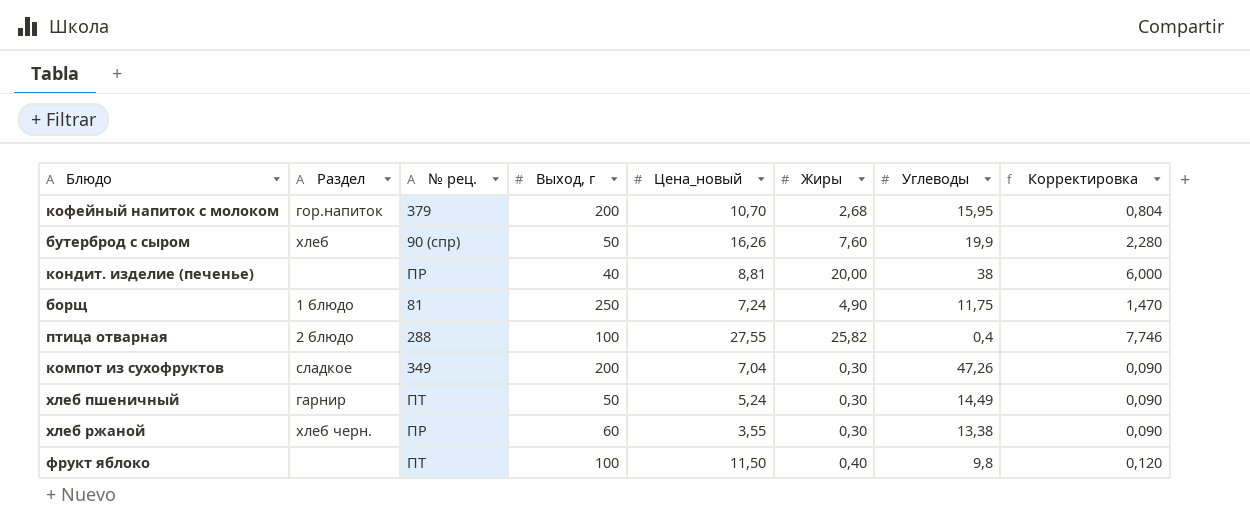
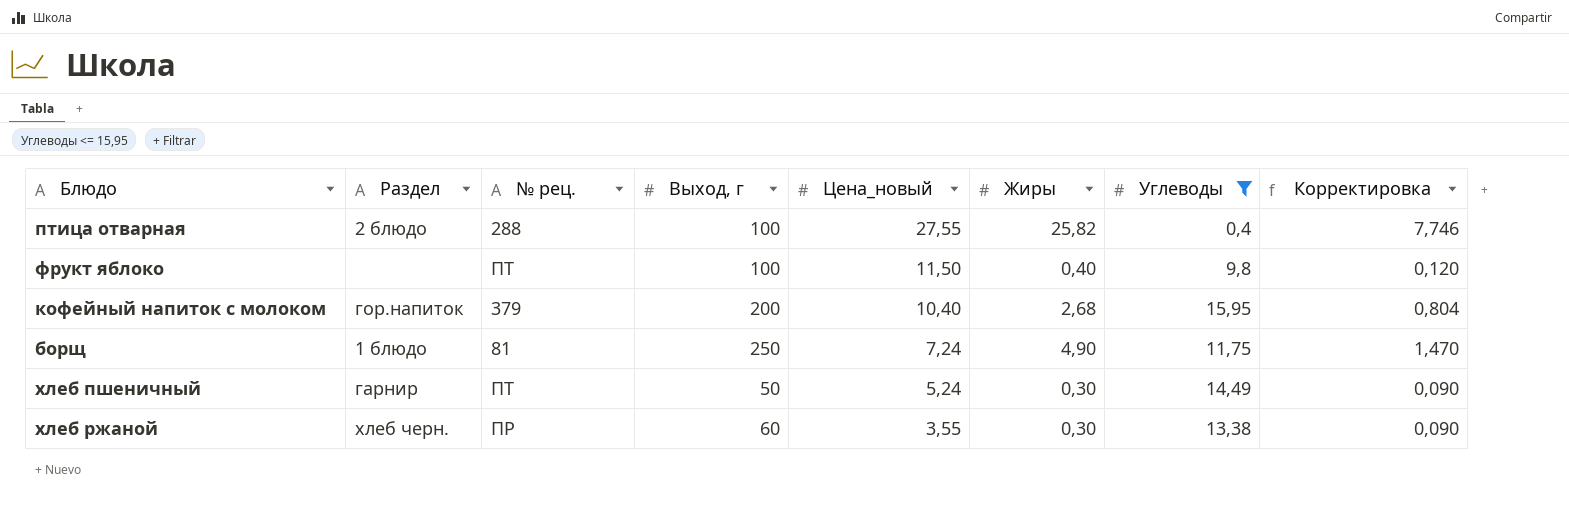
filter: none -> Углеводы <= 15,95
row order: none -> Цена_новый descending
кофейный напиток с молоком | Цена_новый: 10,70 -> 10,40

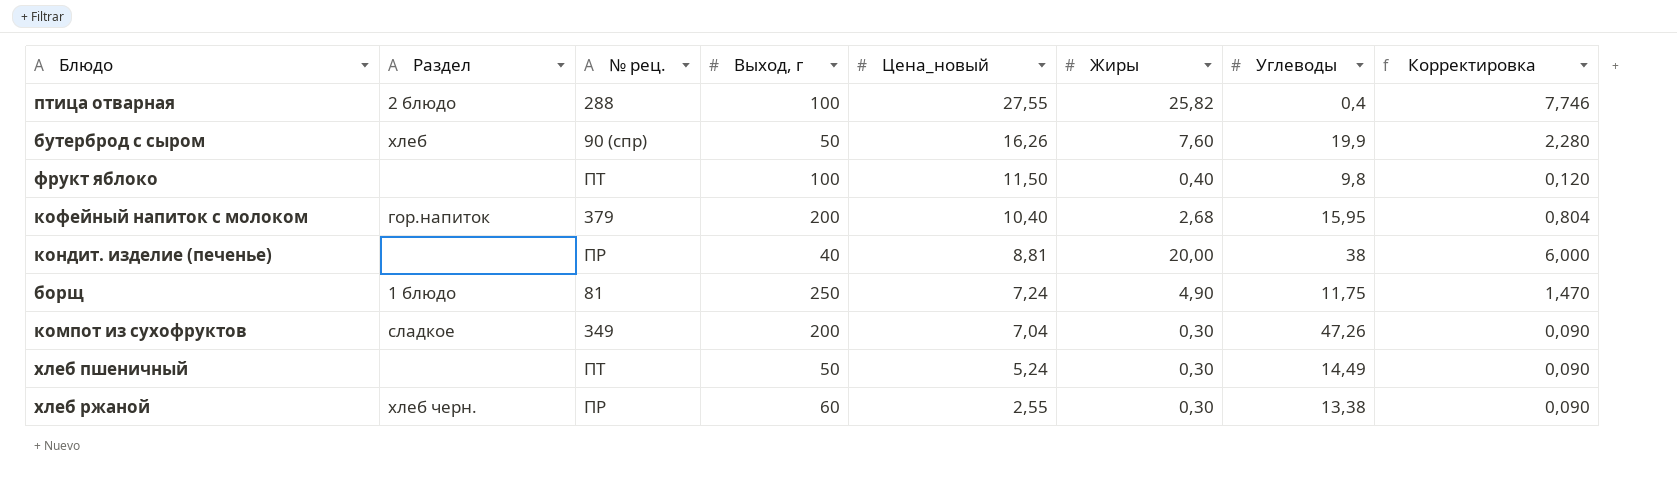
filter: Углеводы <= 15,95 -> none
хлеб пшеничный | Раздел: гарнир -> none
хлеб ржаной | Цена_новый: 3,55 -> 2,55

